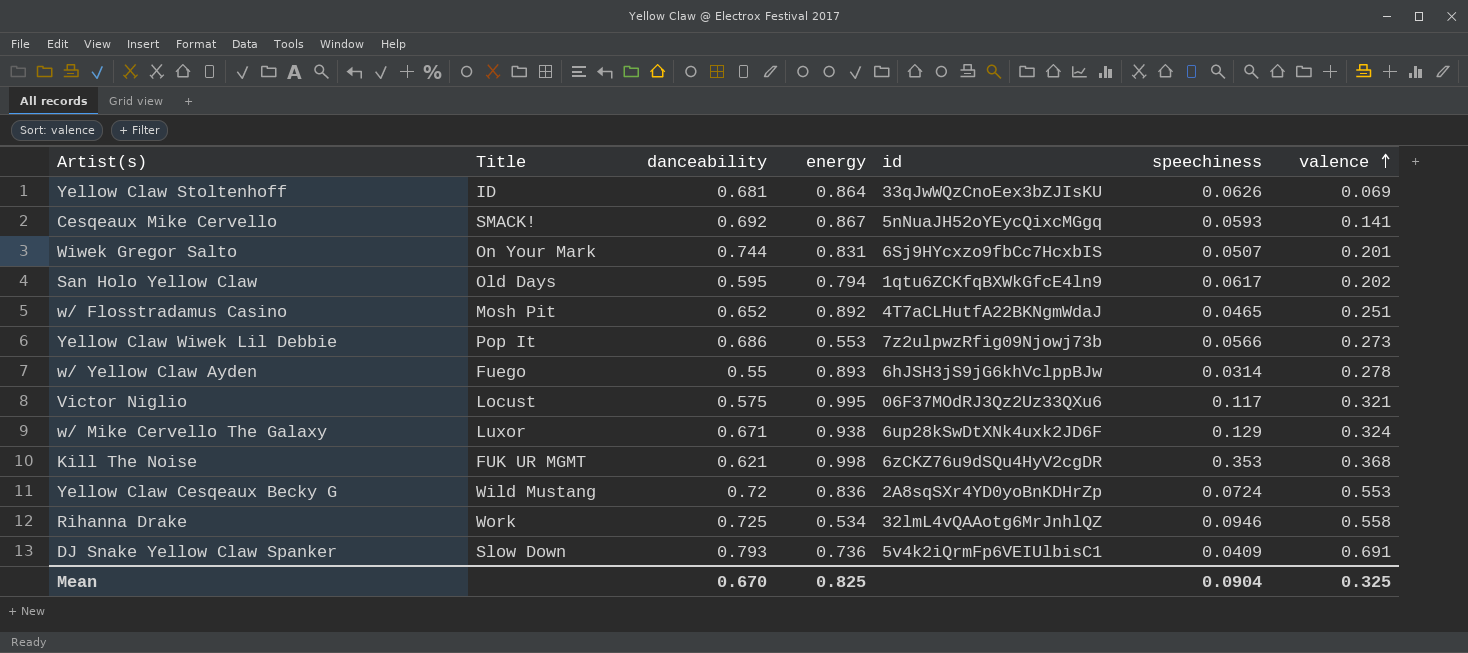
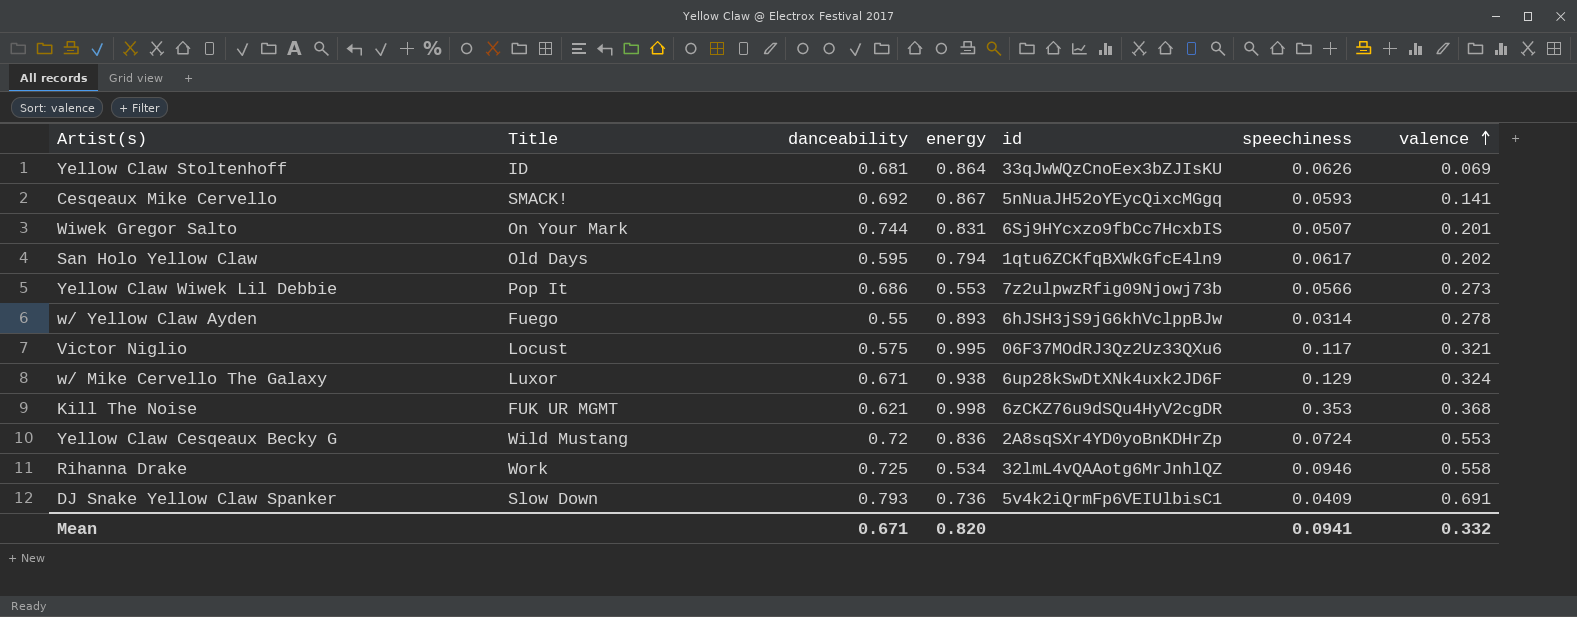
row w/ Flosstradamus Casino: Mosh Pit | 0.652 | 0.892 | 4T7aCLHutfA22BKNgmWdaJ | 0.0465 | 0.251 -> none
Mean | danceability: 0.670 -> 0.671
Mean | energy: 0.825 -> 0.820
Mean | speechiness: 0.0904 -> 0.0941
Mean | valence: 0.325 -> 0.332

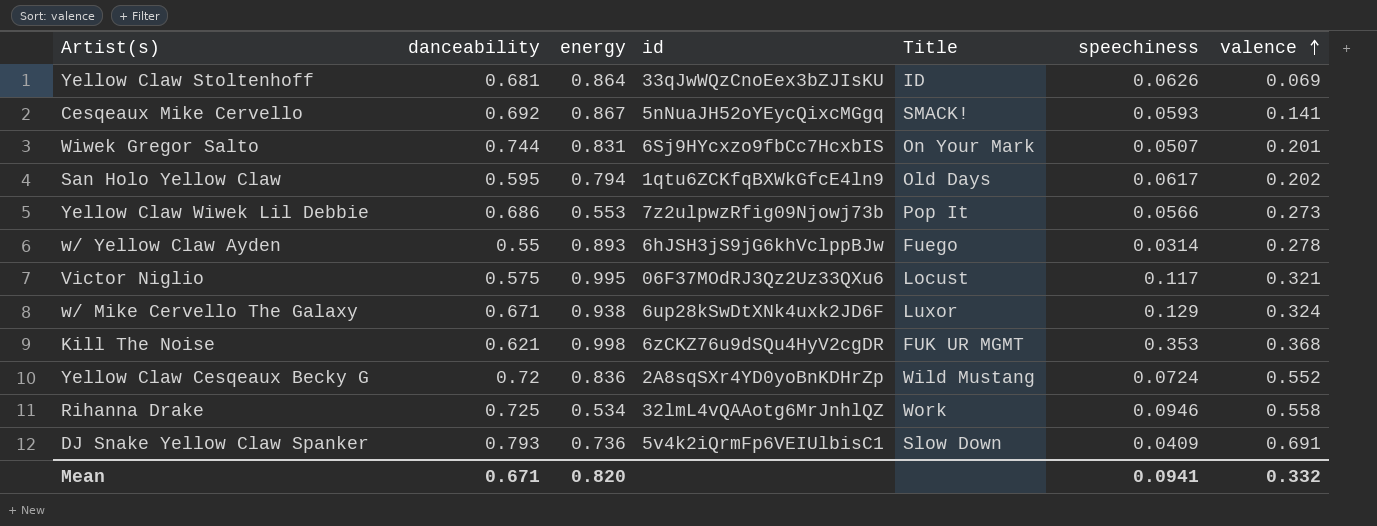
column Title | position: 2 -> 5
Yellow Claw Cesqeaux Becky G | valence: 0.553 -> 0.552

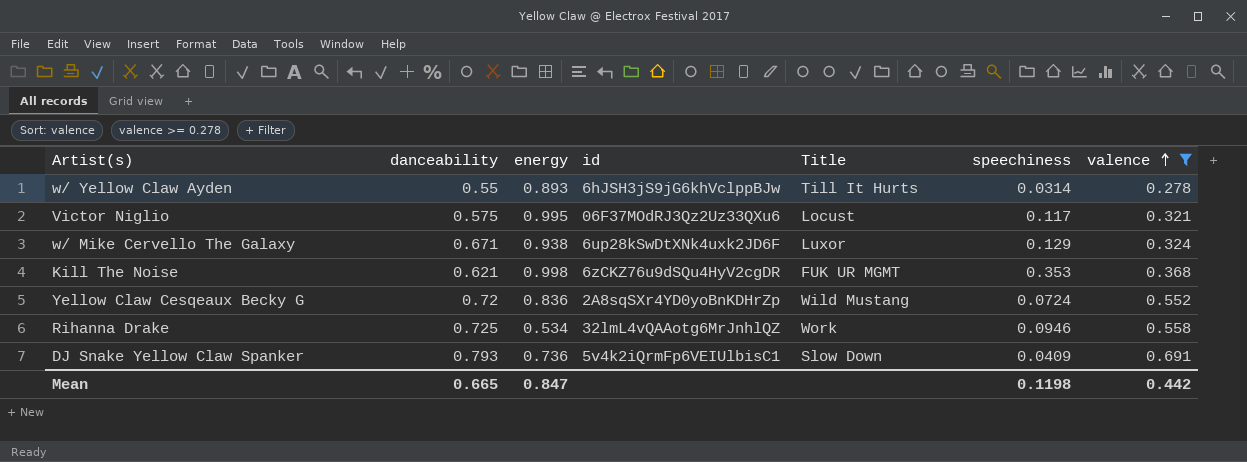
filter: none -> valence >= 0.278
w/ Yellow Claw Ayden | Title: Fuego -> Till It Hurts
Mean | danceability: 0.671 -> 0.665
Mean | energy: 0.820 -> 0.847
Mean | speechiness: 0.0941 -> 0.1198
Mean | valence: 0.332 -> 0.442

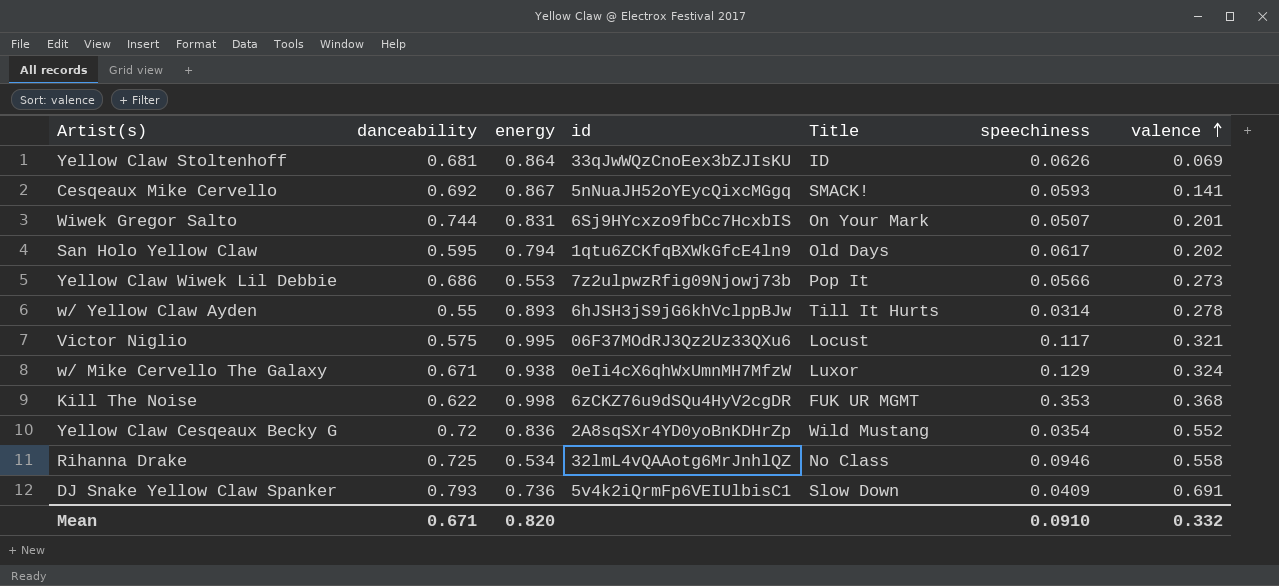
filter: valence >= 0.278 -> none
w/ Mike Cervello The Galaxy | id: 6up28kSwDtXNk4uxk2JD6F -> 0eIi4cX6qhWxUmnMH7MfzW
Kill The Noise | danceability: 0.621 -> 0.622
Yellow Claw Cesqeaux Becky G | speechiness: 0.0724 -> 0.0354
Rihanna Drake | Title: Work -> No Class
Mean | danceability: 0.665 -> 0.671
Mean | energy: 0.847 -> 0.820
Mean | speechiness: 0.1198 -> 0.0910
Mean | valence: 0.442 -> 0.332

